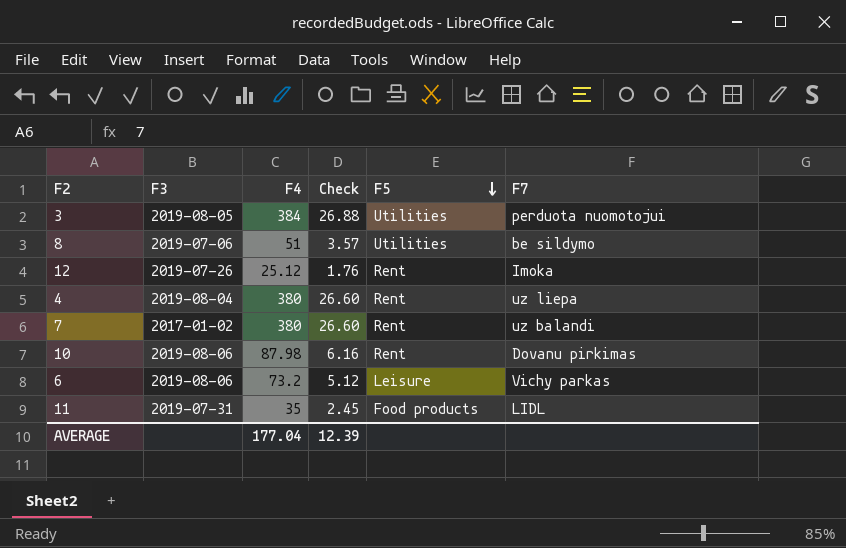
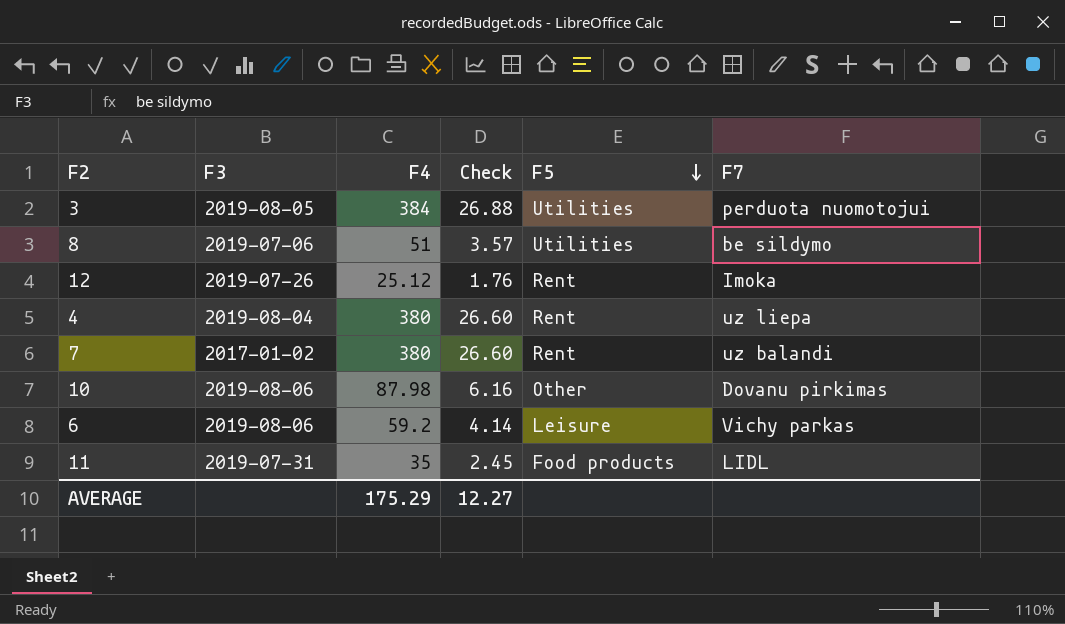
10 | F5: Rent -> Other
6 | F4: 73.2 -> 59.2
6 | Check: 5.12 -> 4.14
AVERAGE | F4: 177.04 -> 175.29
AVERAGE | Check: 12.39 -> 12.27

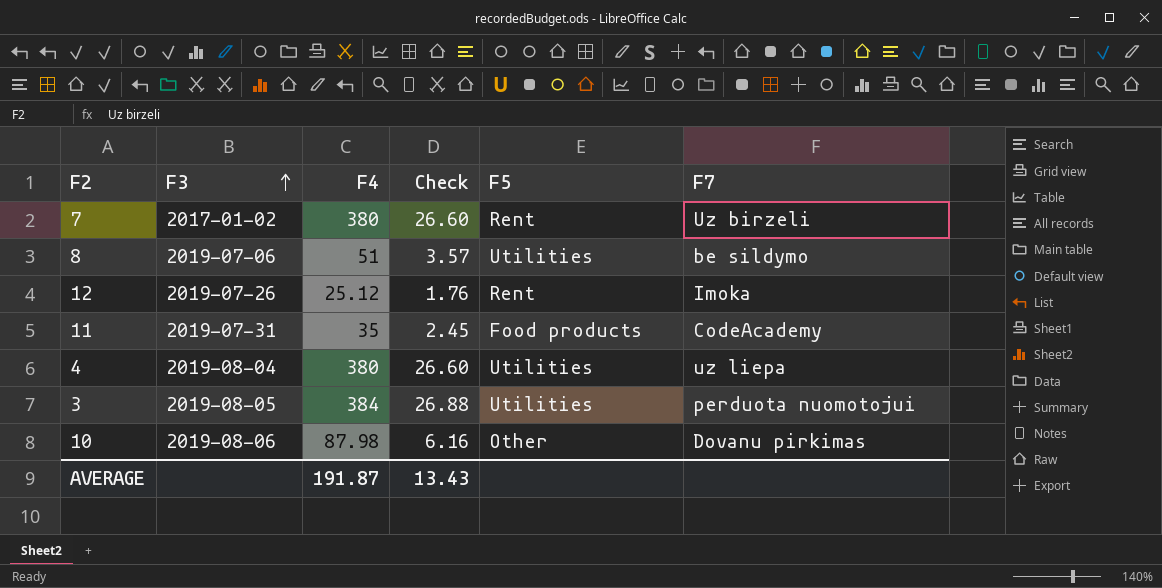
row order: F5 descending -> F3 ascending
row 6: 2019-08-06 | 59.2 | 4.14 | Leisure | Vichy parkas -> none
7 | F7: uz balandi -> Uz birzeli
11 | F7: LIDL -> CodeAcademy
4 | F5: Rent -> Utilities
AVERAGE | F4: 175.29 -> 191.87
AVERAGE | Check: 12.27 -> 13.43

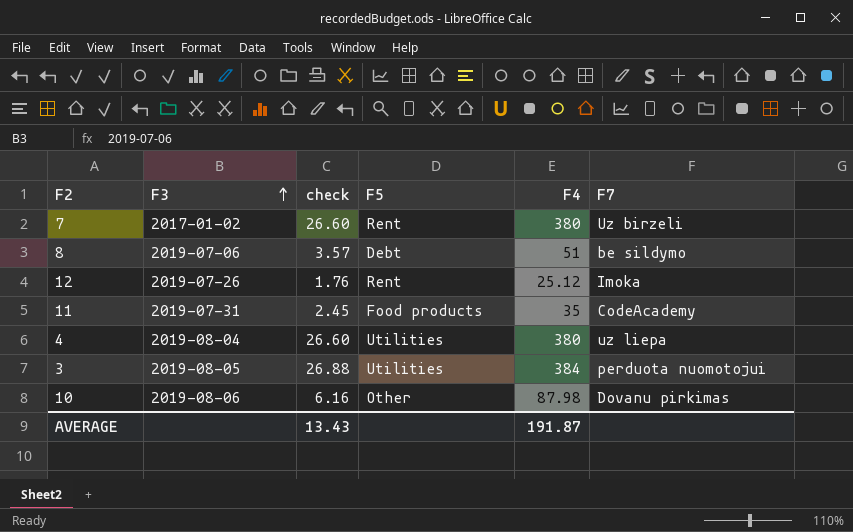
column name: Check -> check
column F4 | position: 3 -> 5
8 | F5: Utilities -> Debt

